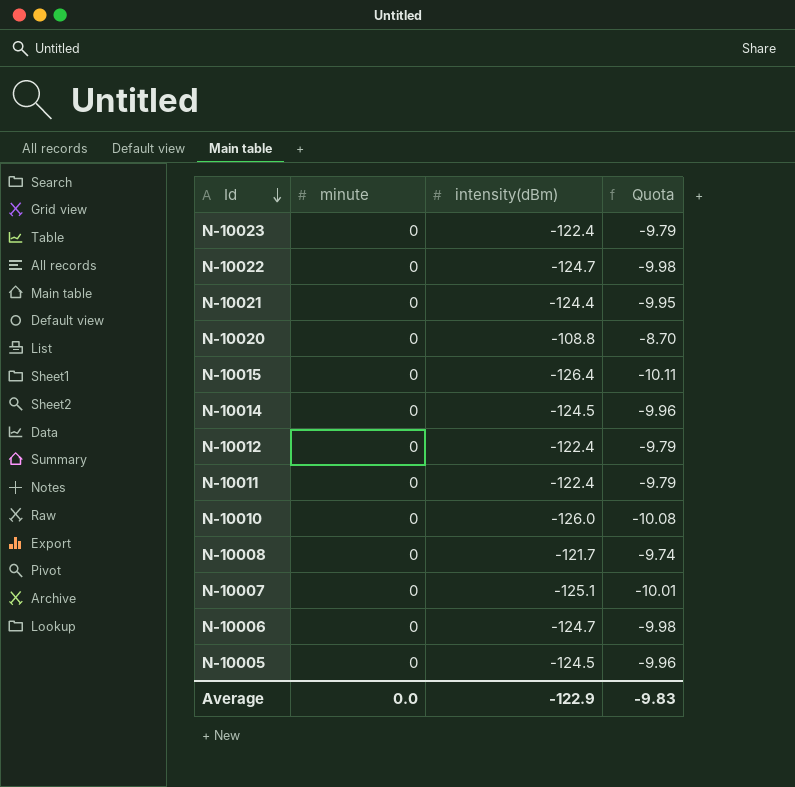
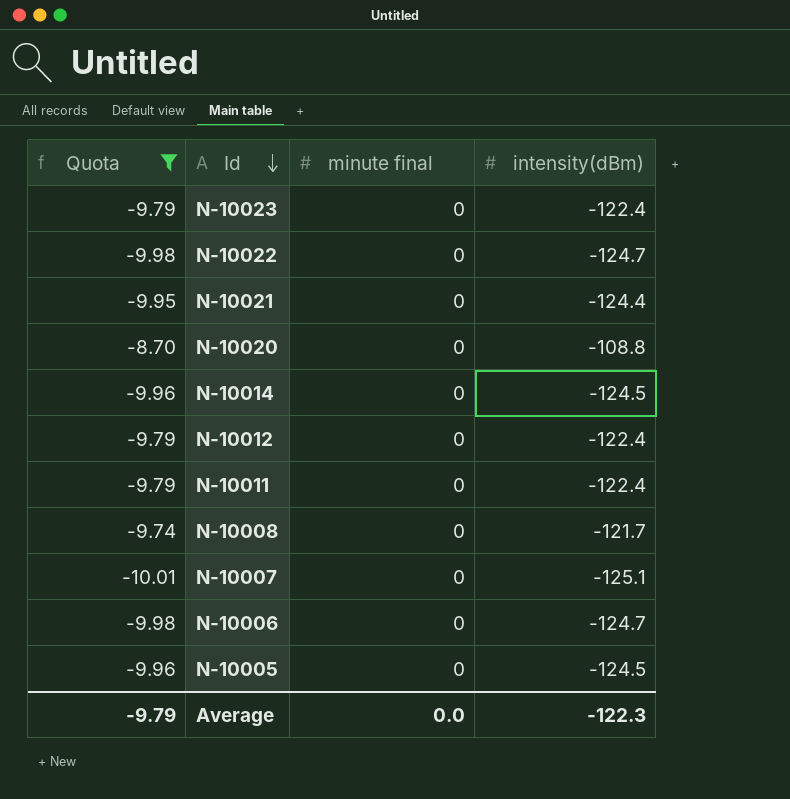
filter: none -> Quota >= -10.01
column Quota | position: 4 -> 1
column name: minute -> minute final
Average | Quota: -9.83 -> -9.79
Average | intensity(dBm): -122.9 -> -122.3

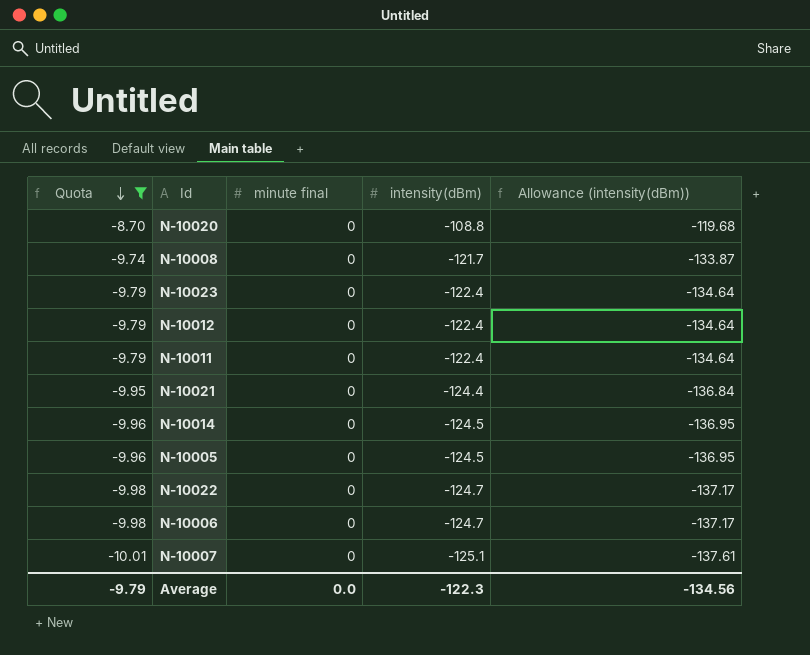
row order: Id descending -> Quota descending
column Allowance (intensity(dBm)) | formula: none -> [intensity(dBm)] * 1.1

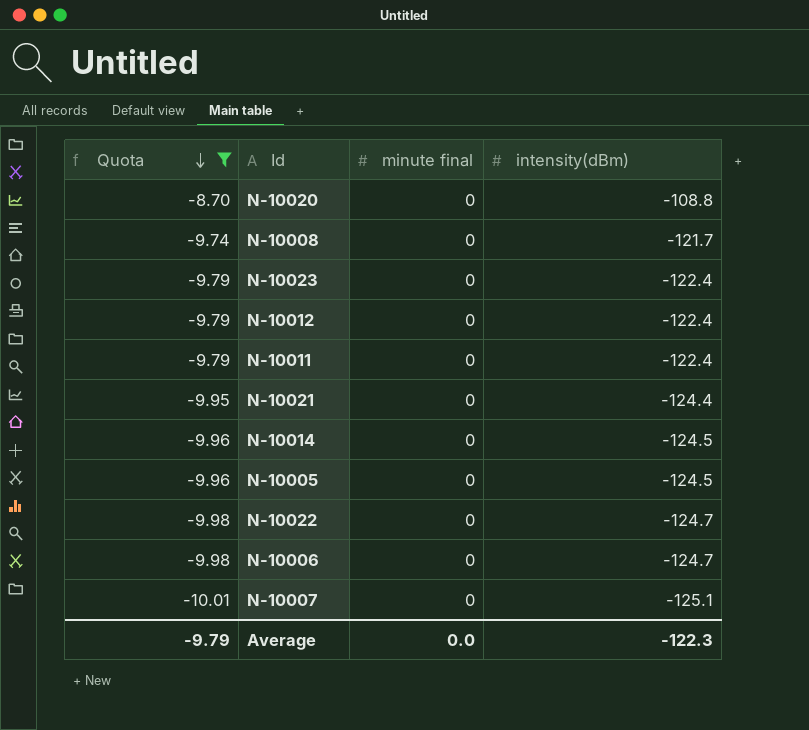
column Allowance (intensity(dBm)) | formula: [intensity(dBm)] * 1.1 -> none

